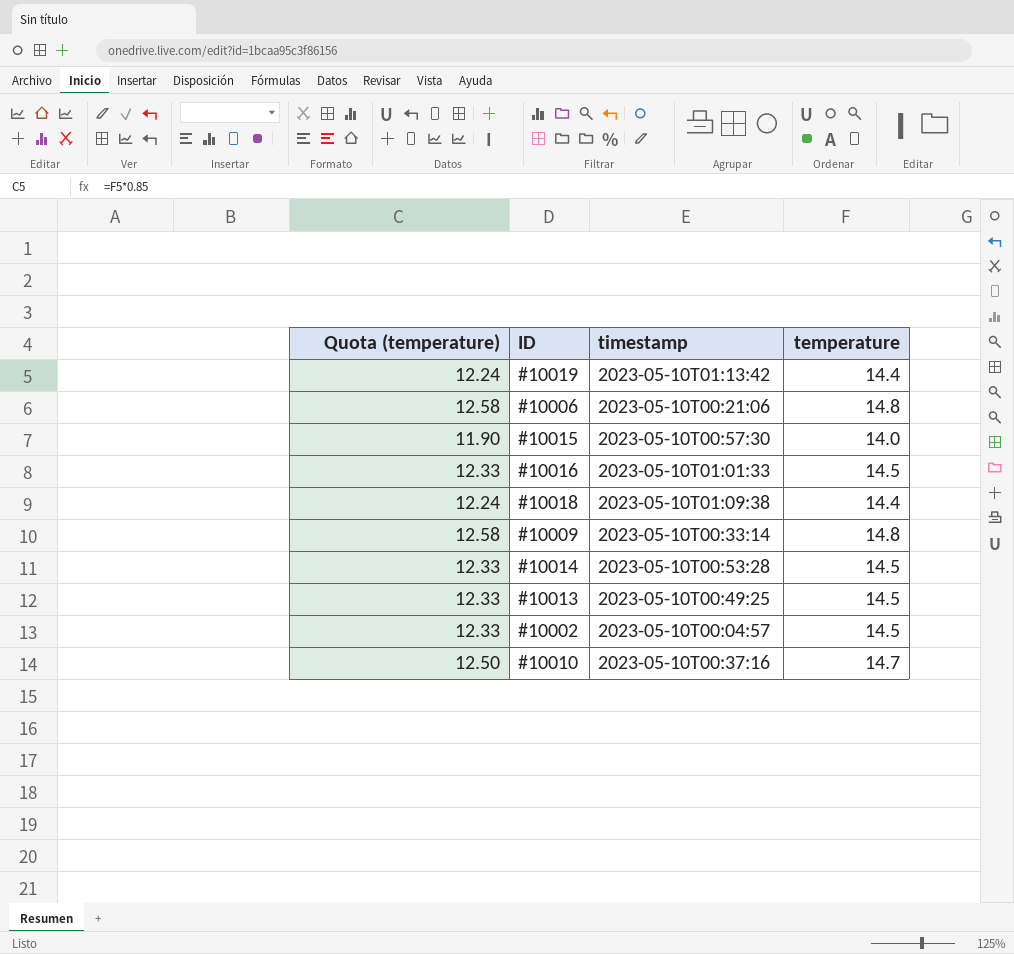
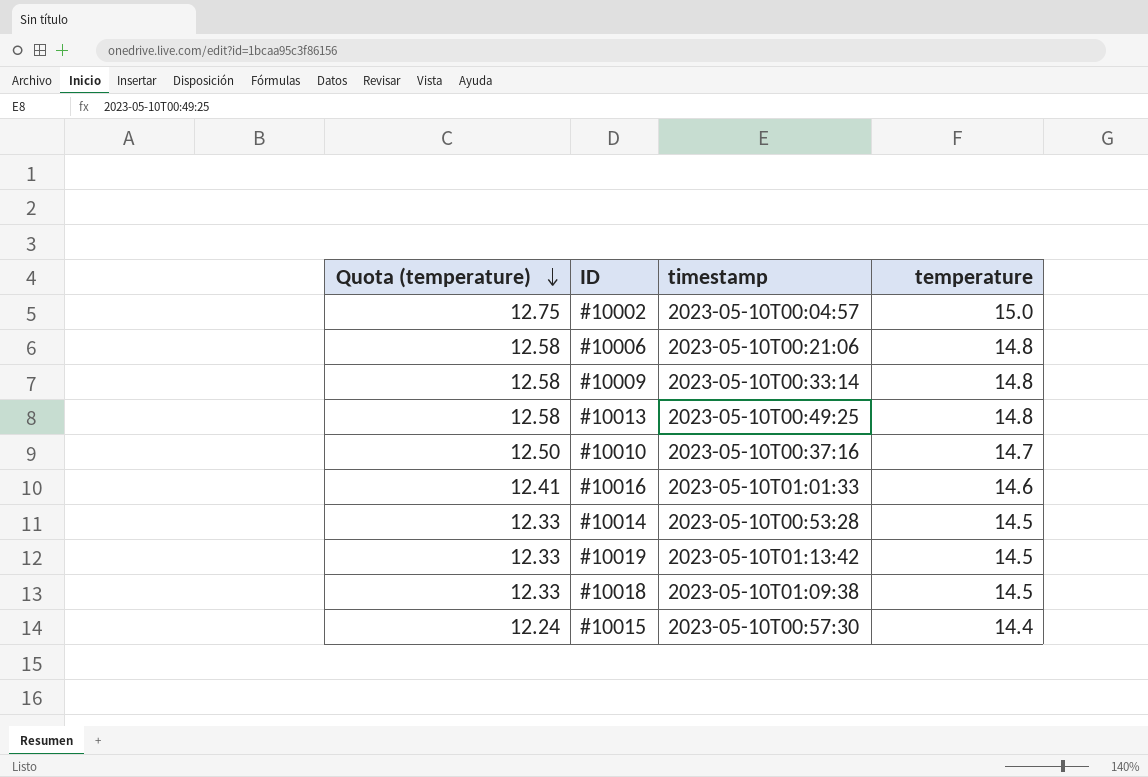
row order: none -> Quota (temperature) descending
#10002 | Quota (temperature): 12.33 -> 12.75
#10002 | temperature: 14.5 -> 15.0
#10013 | Quota (temperature): 12.33 -> 12.58
#10013 | temperature: 14.5 -> 14.8
#10016 | Quota (temperature): 12.33 -> 12.41
#10016 | temperature: 14.5 -> 14.6
#10019 | Quota (temperature): 12.24 -> 12.33
#10019 | temperature: 14.4 -> 14.5
#10018 | Quota (temperature): 12.24 -> 12.33
#10018 | temperature: 14.4 -> 14.5
#10015 | Quota (temperature): 11.90 -> 12.24
#10015 | temperature: 14.0 -> 14.4

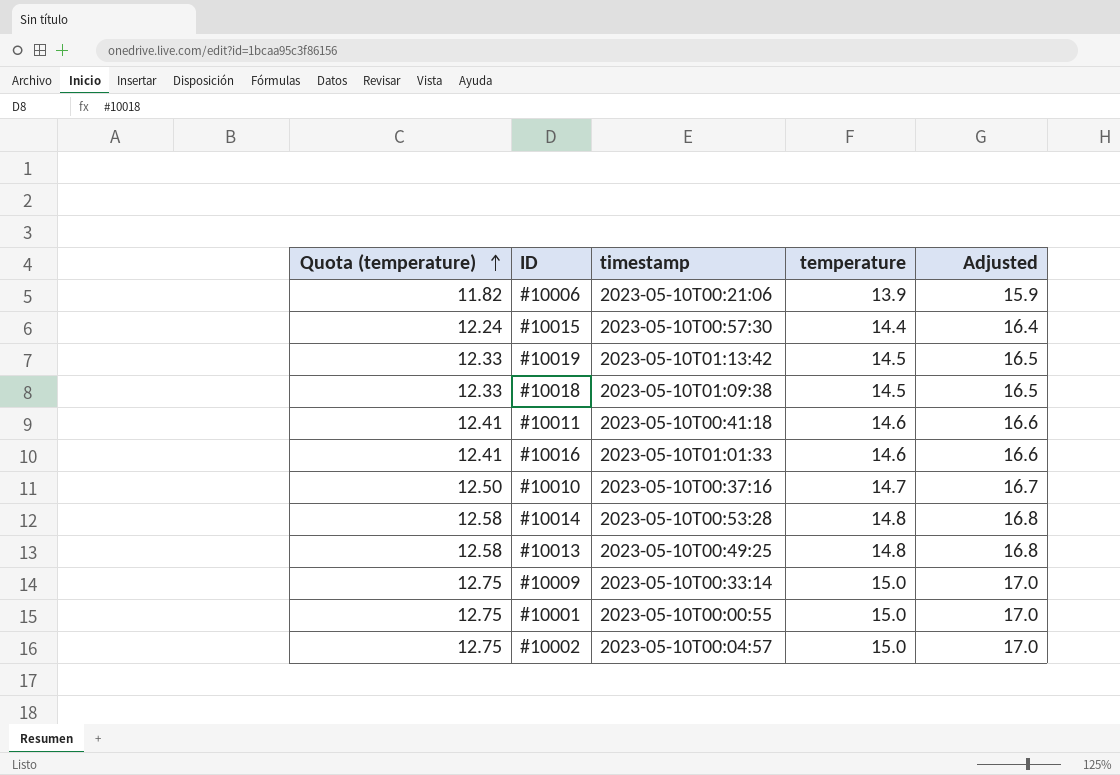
row order: Quota (temperature) descending -> Quota (temperature) ascending
column Adjusted | formula: none -> [temperature] + 2
#10006 | Quota (temperature): 12.58 -> 11.82
#10006 | temperature: 14.8 -> 13.9
row #10011: none -> 12.41 | 2023-05-10T00:41:18 | 14.6 | 16.6
#10014 | Quota (temperature): 12.33 -> 12.58
#10014 | temperature: 14.5 -> 14.8
#10009 | Quota (temperature): 12.58 -> 12.75
#10009 | temperature: 14.8 -> 15.0
row #10001: none -> 12.75 | 2023-05-10T00:00:55 | 15.0 | 17.0

